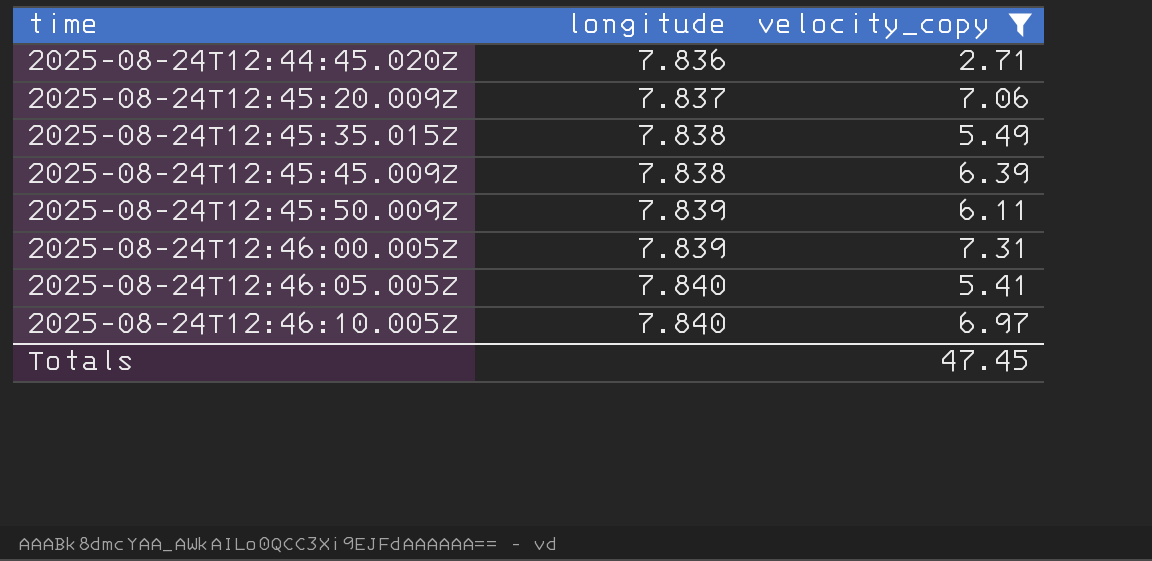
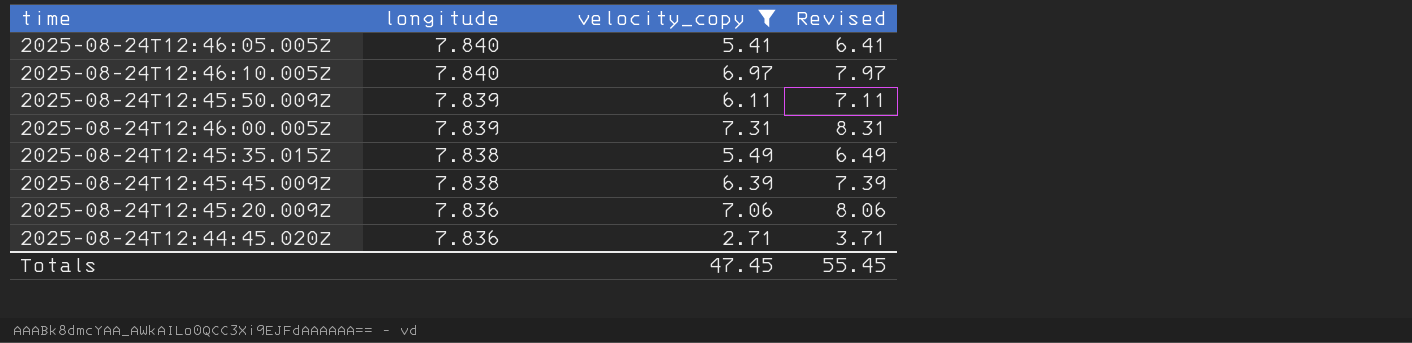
row order: time ascending -> longitude descending
column Revised | formula: none -> [velocity_copy] + 1
2025-08-24T12:45:20.009Z | longitude: 7.837 -> 7.836

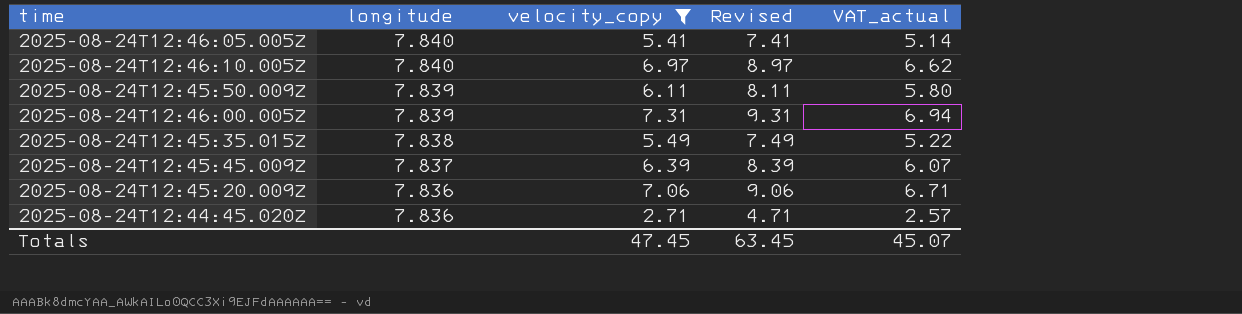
column Revised | formula: [velocity_copy] + 1 -> [velocity_copy] + 2
column VAT_actual | formula: none -> [velocity_copy] * 0.95
2025-08-24T12:45:45.009Z | longitude: 7.838 -> 7.837
Totals | Revised: 55.45 -> 63.45

